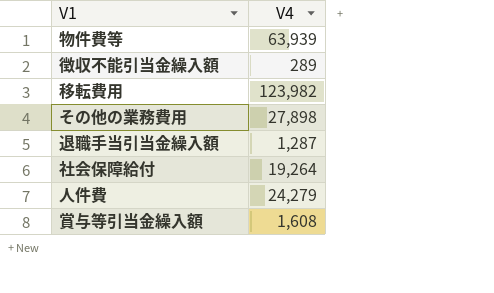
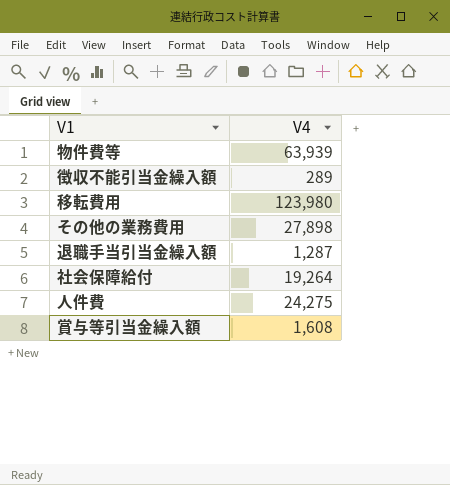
移転費用 | V4: 123,982 -> 123,980
人件費 | V4: 24,279 -> 24,275

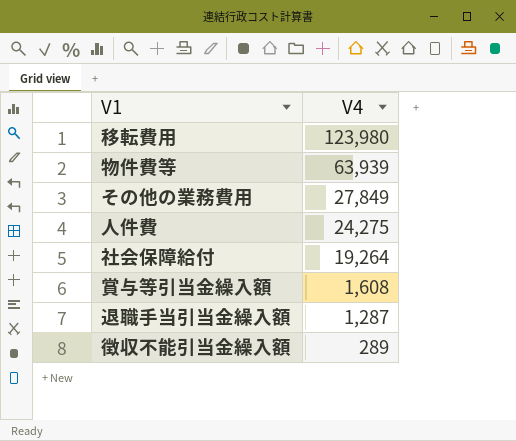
row order: none -> V4 descending
その他の業務費用 | V4: 27,898 -> 27,849

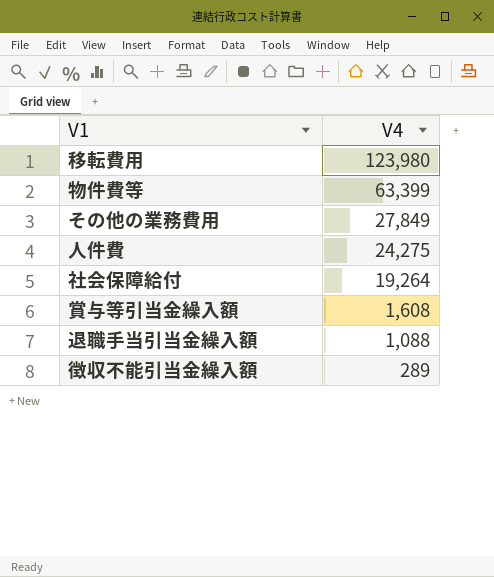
物件費等 | V4: 63,939 -> 63,399
退職手当引当金繰入額 | V4: 1,287 -> 1,088

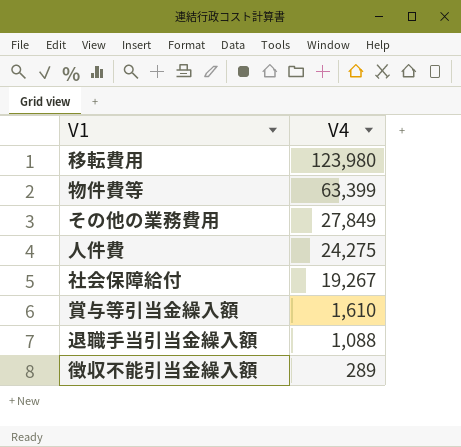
社会保障給付 | V4: 19,264 -> 19,267
賞与等引当金繰入額 | V4: 1,608 -> 1,610

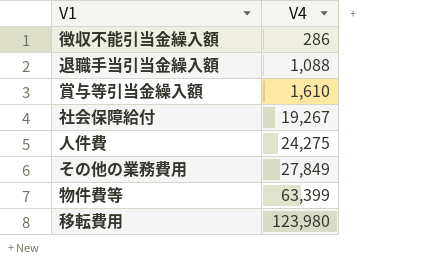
row order: V4 descending -> V4 ascending
徴収不能引当金繰入額 | V4: 289 -> 286

